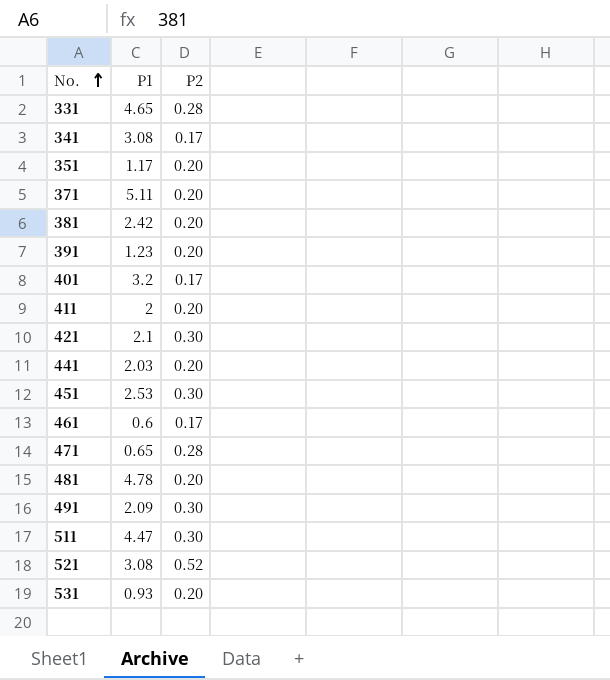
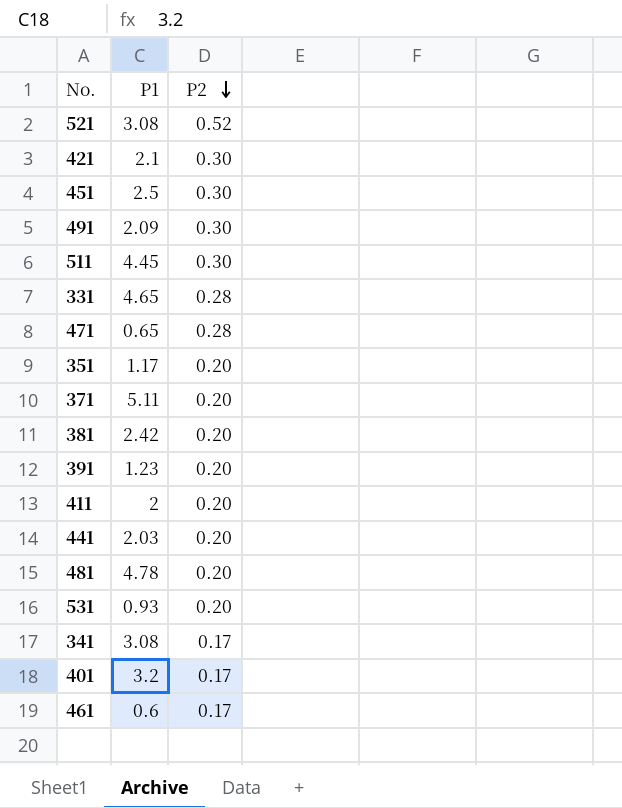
row order: No. ascending -> P2 descending
451 | P1: 2.53 -> 2.5
511 | P1: 4.47 -> 4.45

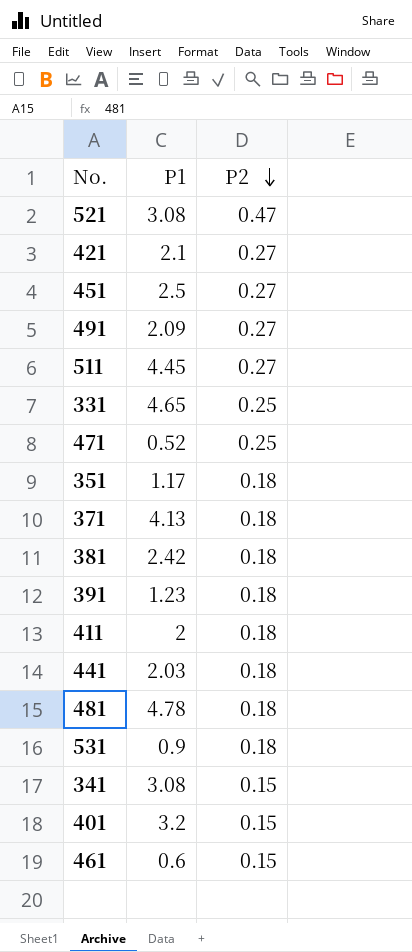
521 | P2: 0.52 -> 0.47
421 | P2: 0.30 -> 0.27
451 | P2: 0.30 -> 0.27
491 | P2: 0.30 -> 0.27
511 | P2: 0.30 -> 0.27
331 | P2: 0.28 -> 0.25
471 | P1: 0.65 -> 0.52
471 | P2: 0.28 -> 0.25
351 | P2: 0.20 -> 0.18
371 | P1: 5.11 -> 4.13
371 | P2: 0.20 -> 0.18
381 | P2: 0.20 -> 0.18
391 | P2: 0.20 -> 0.18
411 | P2: 0.20 -> 0.18
441 | P2: 0.20 -> 0.18
481 | P2: 0.20 -> 0.18
531 | P1: 0.93 -> 0.9
531 | P2: 0.20 -> 0.18
341 | P2: 0.17 -> 0.15
401 | P2: 0.17 -> 0.15
461 | P2: 0.17 -> 0.15

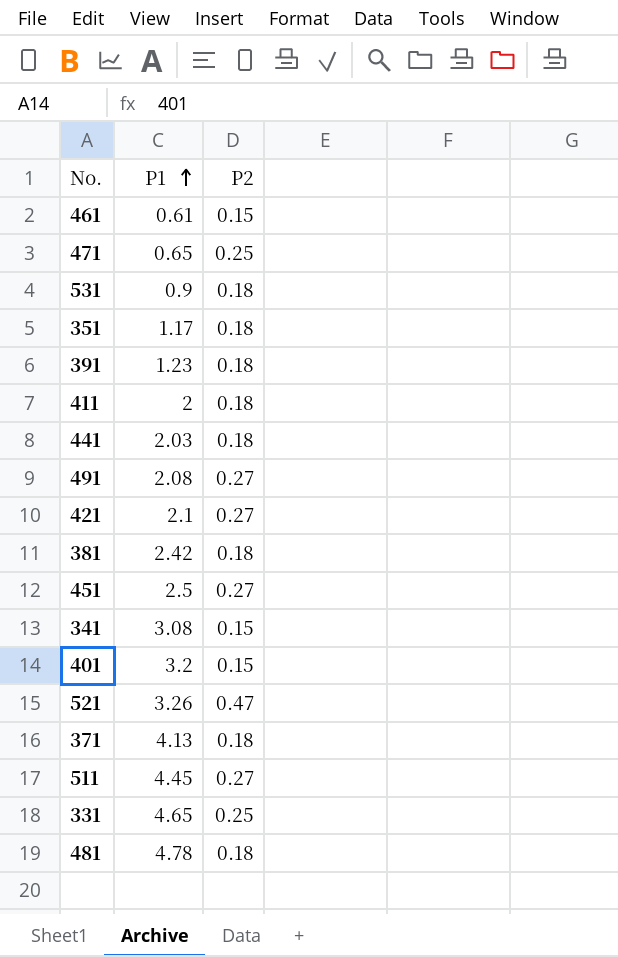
row order: P2 descending -> P1 ascending
461 | P1: 0.6 -> 0.61
471 | P1: 0.52 -> 0.65
491 | P1: 2.09 -> 2.08
521 | P1: 3.08 -> 3.26

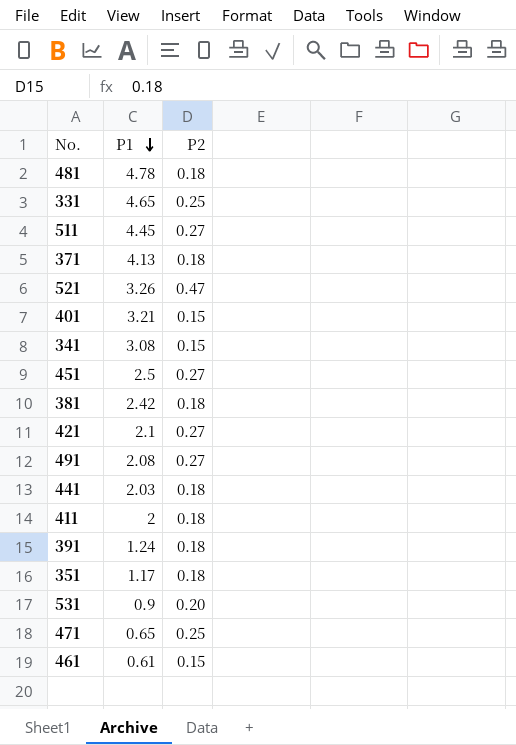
row order: P1 ascending -> P1 descending
401 | P1: 3.2 -> 3.21
391 | P1: 1.23 -> 1.24
531 | P2: 0.18 -> 0.20

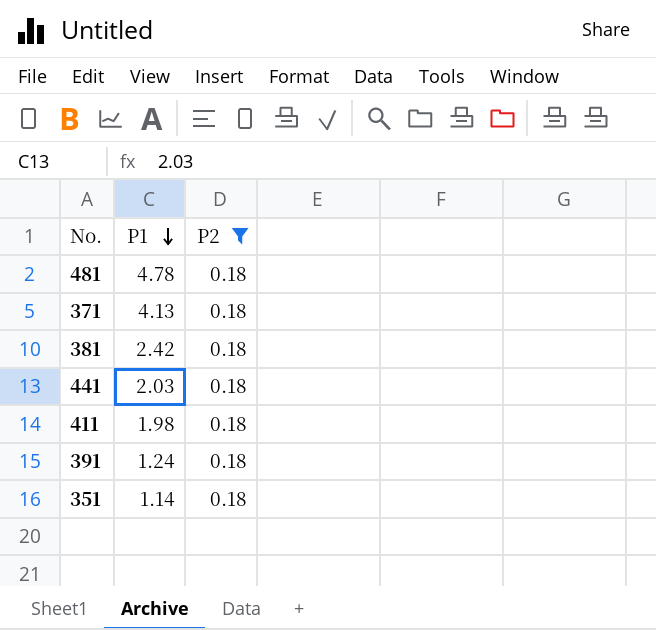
filter: none -> P2 = 0.18
411 | P1: 2 -> 1.98
351 | P1: 1.17 -> 1.14

